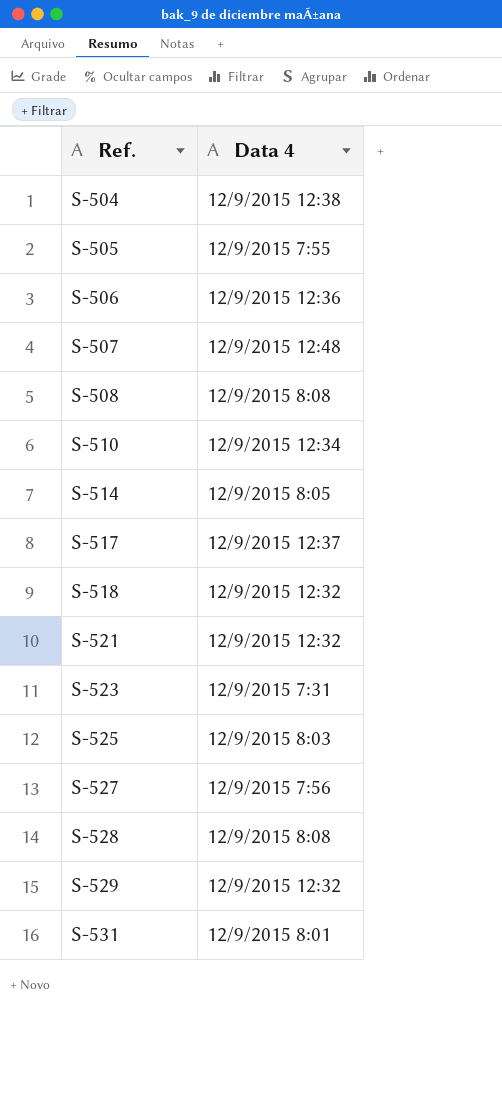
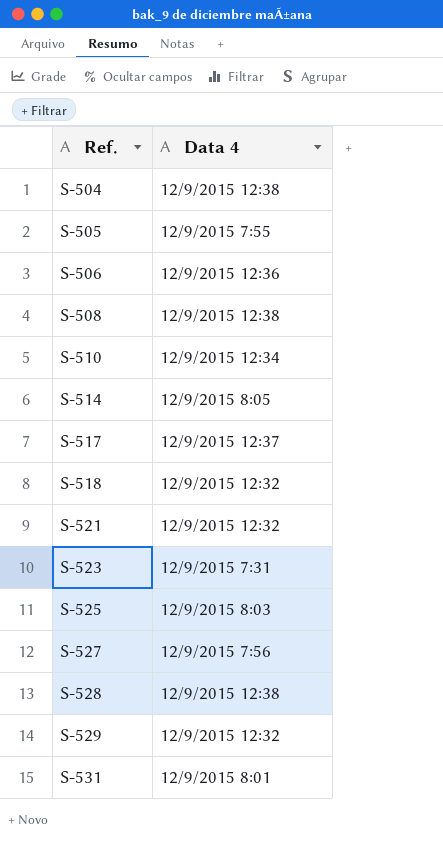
row S-507: 12/9/2015 12:48 -> none
S-508 | Data 4: 12/9/2015 8:08 -> 12/9/2015 12:38
S-528 | Data 4: 12/9/2015 8:08 -> 12/9/2015 12:38

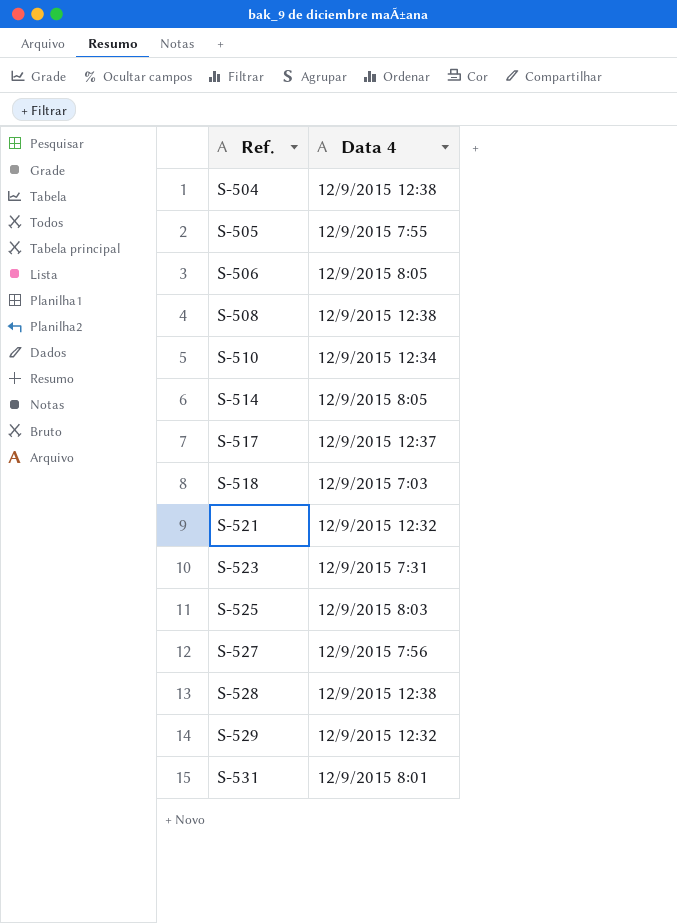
S-506 | Data 4: 12/9/2015 12:36 -> 12/9/2015 8:05
S-518 | Data 4: 12/9/2015 12:32 -> 12/9/2015 7:03

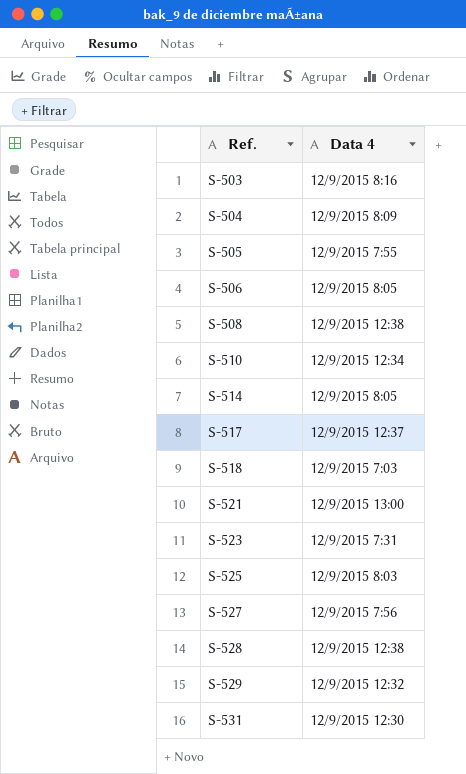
row S-503: none -> 12/9/2015 8:16
S-504 | Data 4: 12/9/2015 12:38 -> 12/9/2015 8:09
S-521 | Data 4: 12/9/2015 12:32 -> 12/9/2015 13:00
S-531 | Data 4: 12/9/2015 8:01 -> 12/9/2015 12:30

